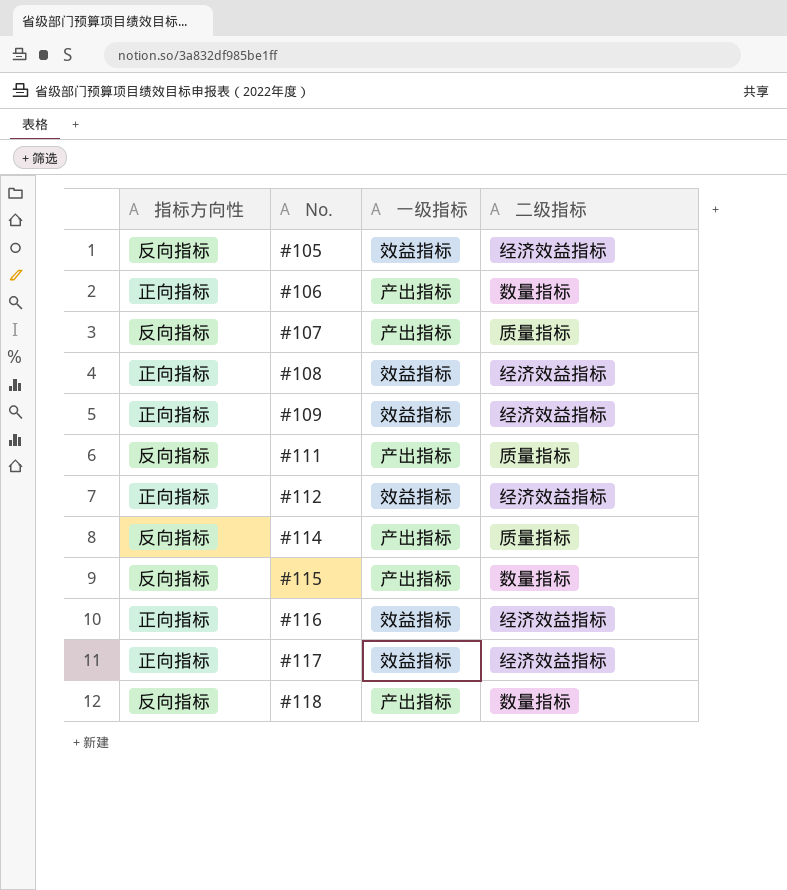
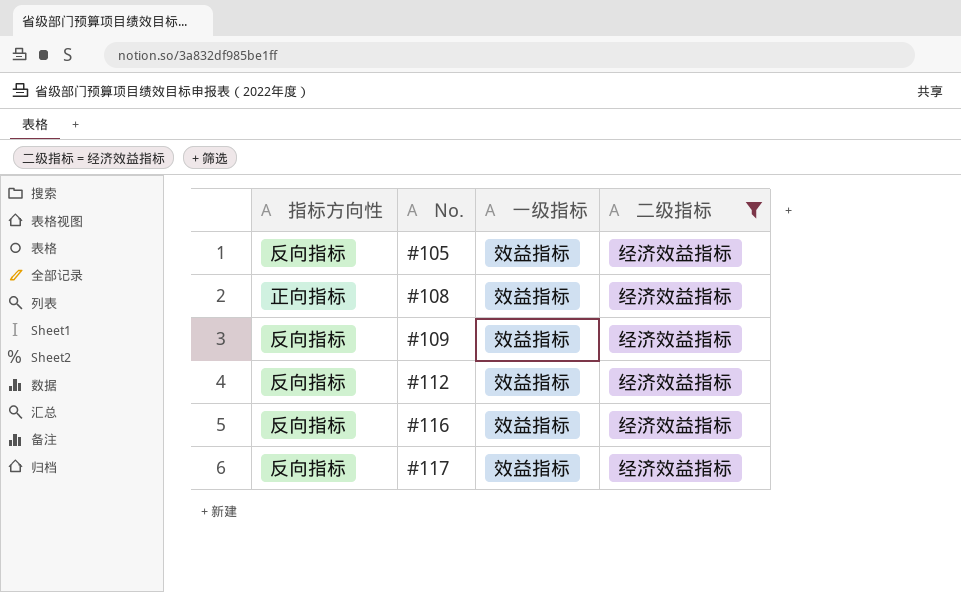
filter: none -> 二级指标 = 经济效益指标
#109 | 指标方向性: 正向指标 -> 反向指标
#112 | 指标方向性: 正向指标 -> 反向指标
#116 | 指标方向性: 正向指标 -> 反向指标
#117 | 指标方向性: 正向指标 -> 反向指标

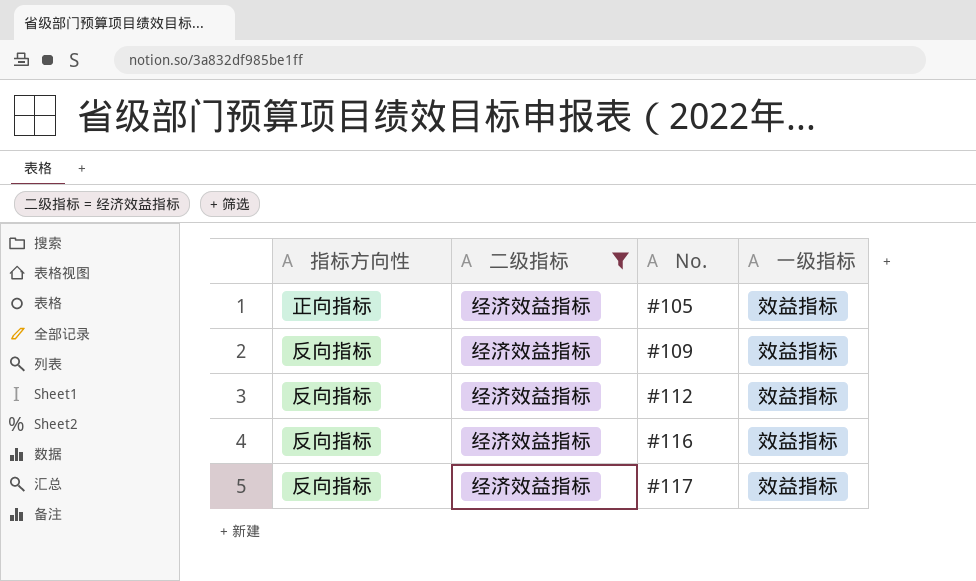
column 二级指标 | position: 4 -> 2
row #108: 正向指标 | 效益指标 | 经济效益指标 -> none
#105 | 指标方向性: 反向指标 -> 正向指标

